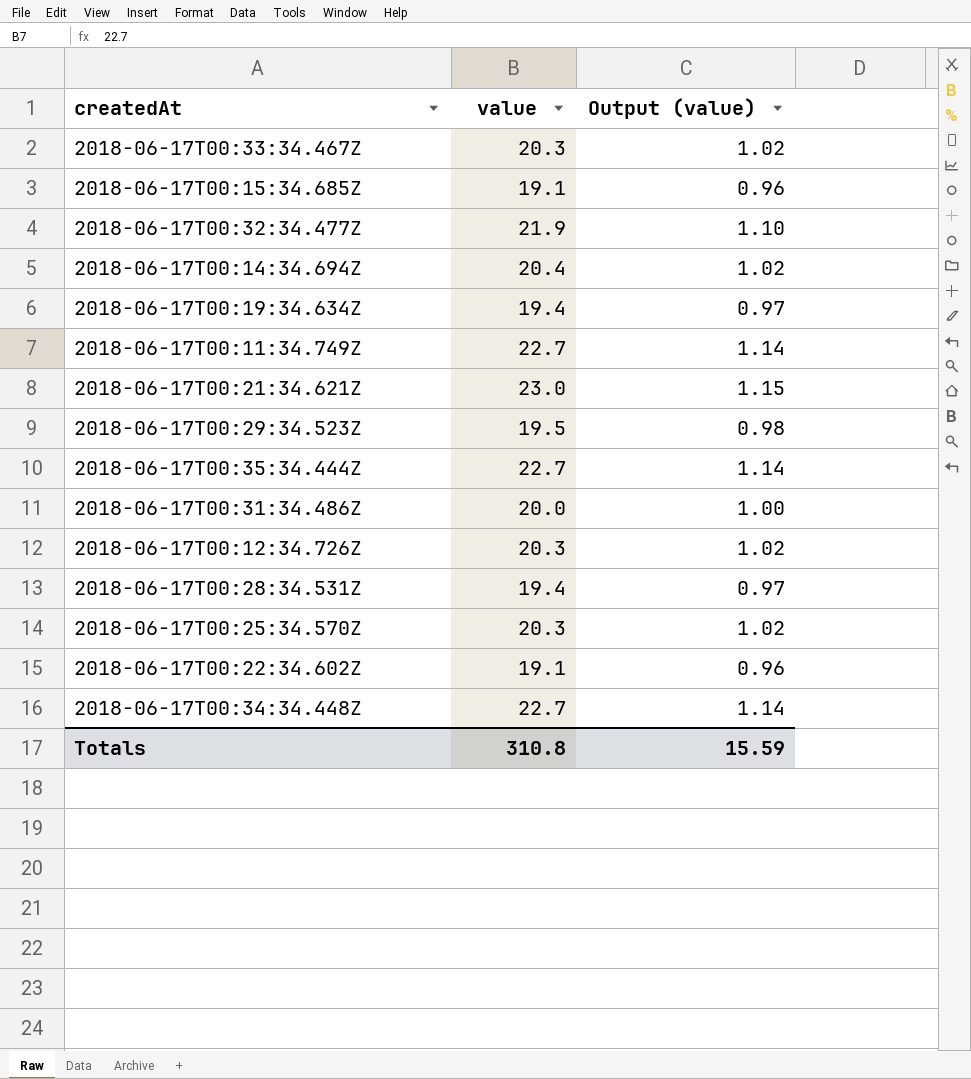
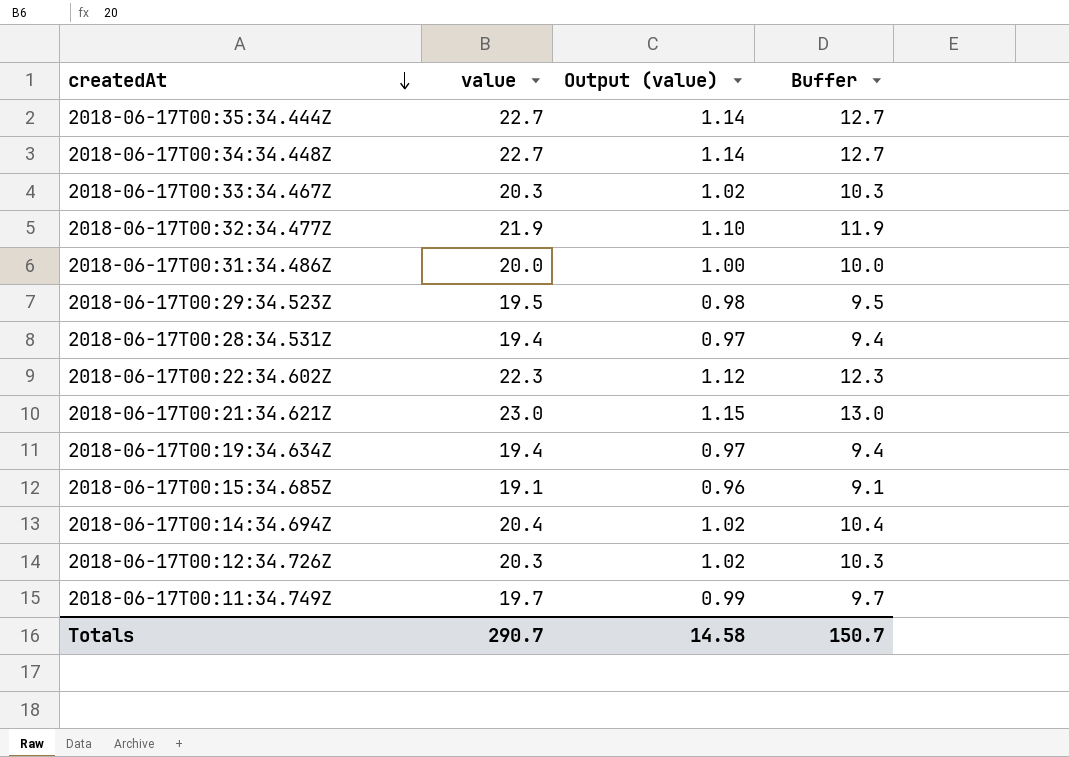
row order: none -> createdAt descending
column Buffer | formula: none -> [value] - 10
row 2018-06-17T00:25:34.570Z: 20.3 | 1.02 -> none
2018-06-17T00:22:34.602Z | value: 19.1 -> 22.3
2018-06-17T00:22:34.602Z | Output (value): 0.96 -> 1.12
2018-06-17T00:11:34.749Z | value: 22.7 -> 19.7
2018-06-17T00:11:34.749Z | Output (value): 1.14 -> 0.99
Totals | value: 310.8 -> 290.7
Totals | Output (value): 15.59 -> 14.58

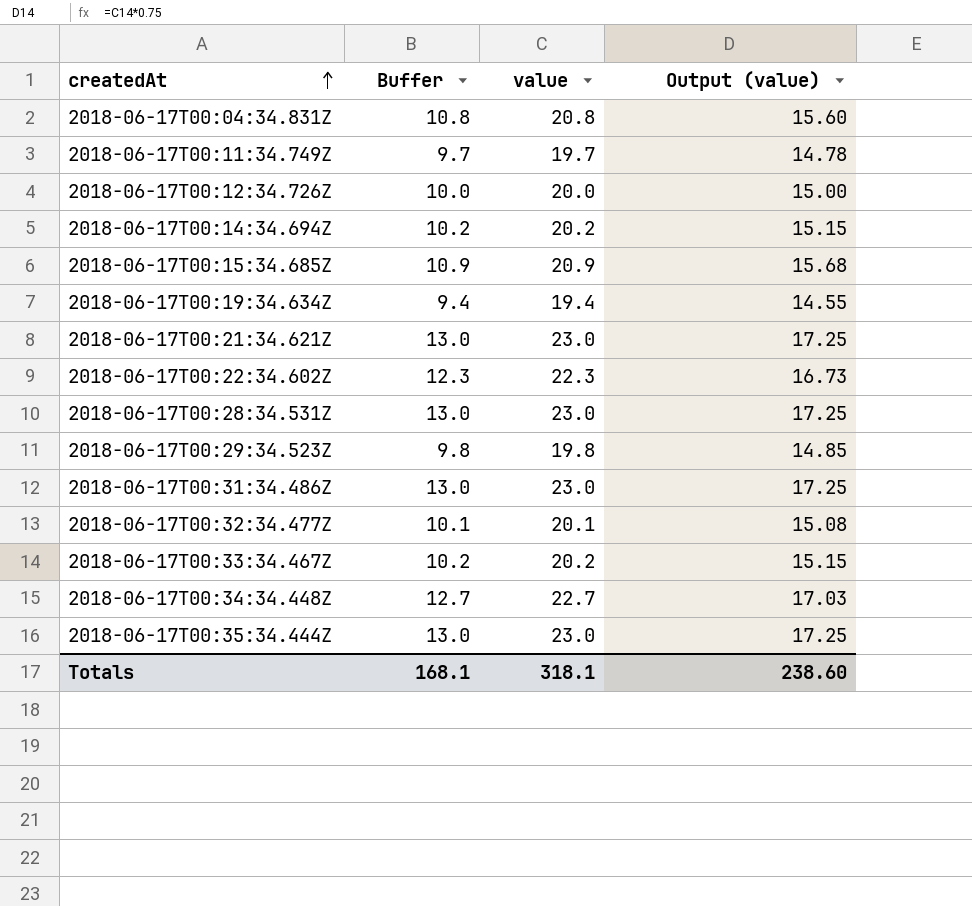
row order: createdAt descending -> createdAt ascending
column Buffer | position: 4 -> 2
column Output (value) | formula: [value] * 0.05 -> [value] * 0.75
row 2018-06-17T00:04:34.831Z: none -> 10.8 | 20.8 | 15.60
2018-06-17T00:12:34.726Z | Buffer: 10.3 -> 10.0
2018-06-17T00:12:34.726Z | value: 20.3 -> 20.0
2018-06-17T00:14:34.694Z | Buffer: 10.4 -> 10.2
2018-06-17T00:14:34.694Z | value: 20.4 -> 20.2
2018-06-17T00:15:34.685Z | Buffer: 9.1 -> 10.9
2018-06-17T00:15:34.685Z | value: 19.1 -> 20.9
2018-06-17T00:28:34.531Z | Buffer: 9.4 -> 13.0
2018-06-17T00:28:34.531Z | value: 19.4 -> 23.0
2018-06-17T00:29:34.523Z | Buffer: 9.5 -> 9.8
2018-06-17T00:29:34.523Z | value: 19.5 -> 19.8
2018-06-17T00:31:34.486Z | Buffer: 10.0 -> 13.0
2018-06-17T00:31:34.486Z | value: 20.0 -> 23.0
2018-06-17T00:32:34.477Z | Buffer: 11.9 -> 10.1
2018-06-17T00:32:34.477Z | value: 21.9 -> 20.1
2018-06-17T00:33:34.467Z | Buffer: 10.3 -> 10.2
2018-06-17T00:33:34.467Z | value: 20.3 -> 20.2
2018-06-17T00:35:34.444Z | Buffer: 12.7 -> 13.0
2018-06-17T00:35:34.444Z | value: 22.7 -> 23.0
Totals | Buffer: 150.7 -> 168.1
Totals | value: 290.7 -> 318.1
Totals | Output (value): 14.58 -> 238.60

